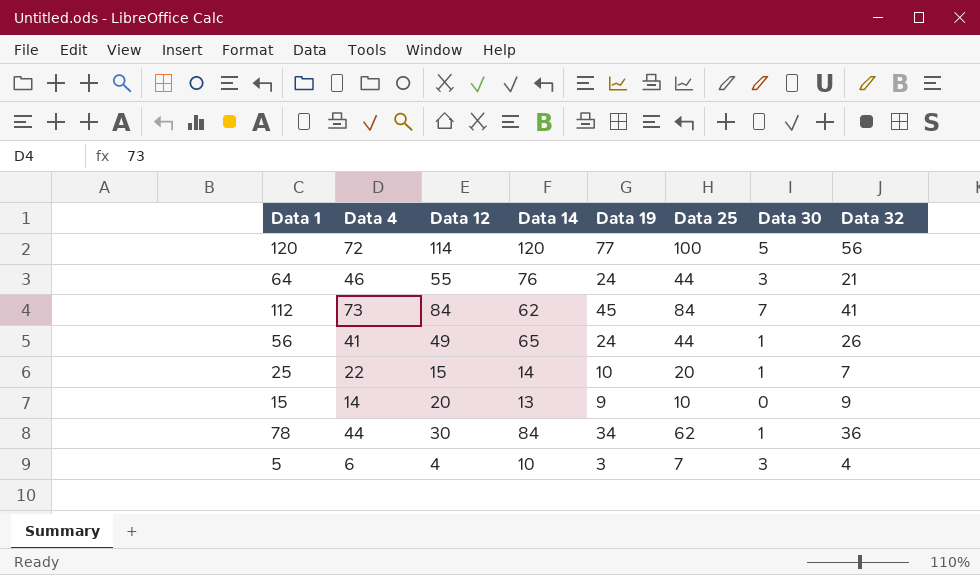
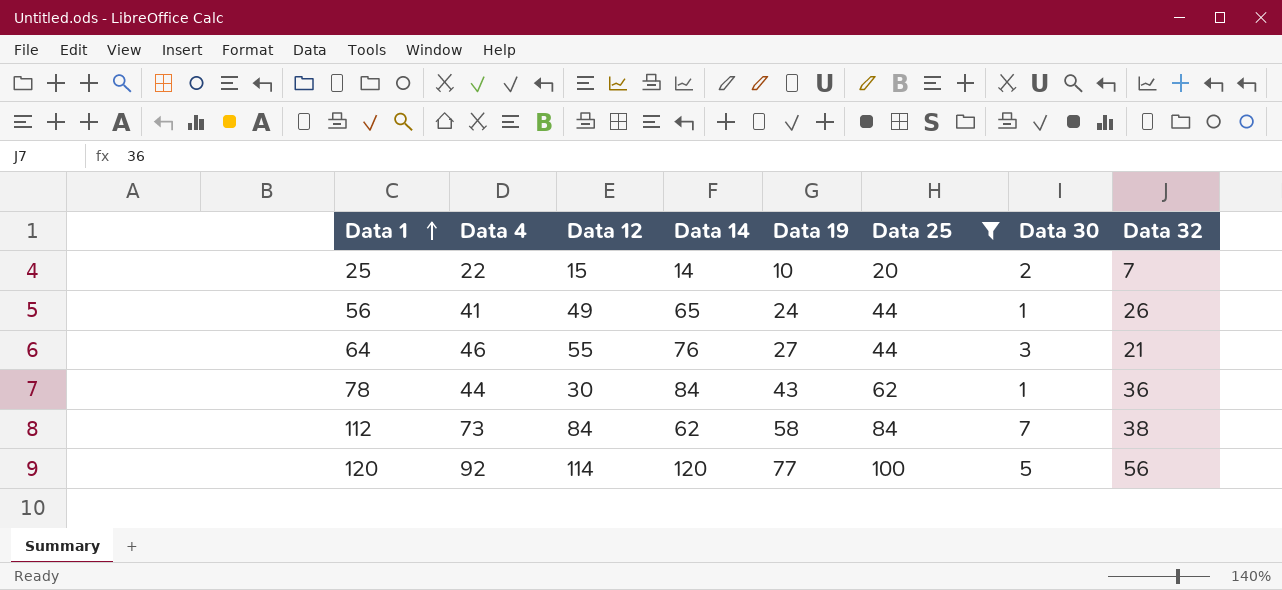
filter: none -> Data 25 >= 20
row order: none -> Data 1 ascending
25 | Data 30: 1 -> 2
64 | Data 19: 24 -> 27
78 | Data 19: 34 -> 43
112 | Data 19: 45 -> 58
112 | Data 32: 41 -> 38
120 | Data 4: 72 -> 92

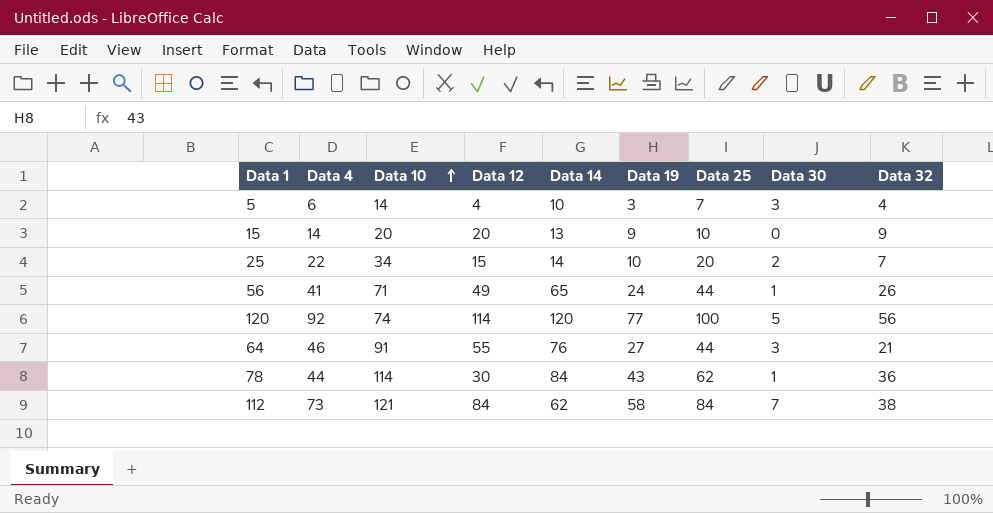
filter: Data 25 >= 20 -> none
row order: Data 1 ascending -> Data 10 ascending
column Data 10 | position: none -> 3

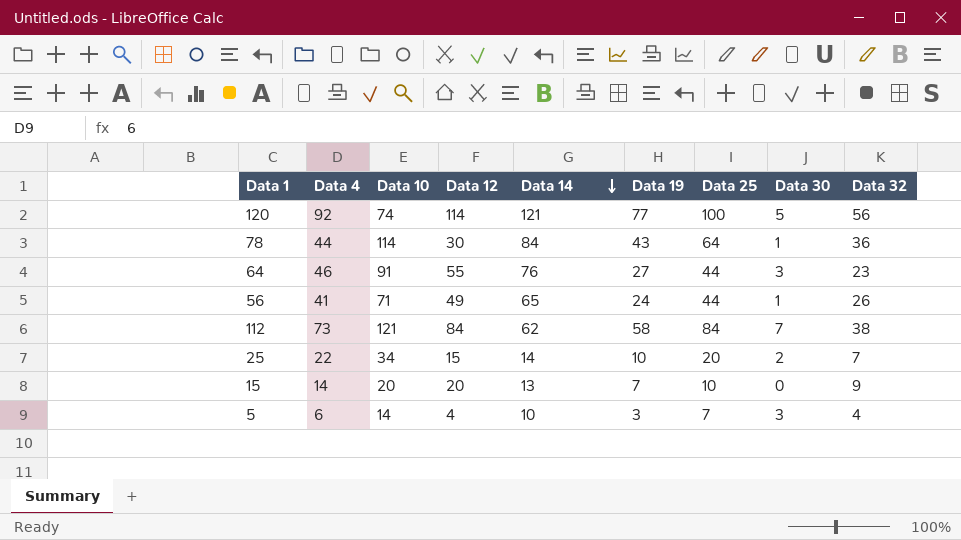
row order: Data 10 ascending -> Data 14 descending
120 | Data 14: 120 -> 121
78 | Data 25: 62 -> 64
64 | Data 32: 21 -> 23
15 | Data 19: 9 -> 7

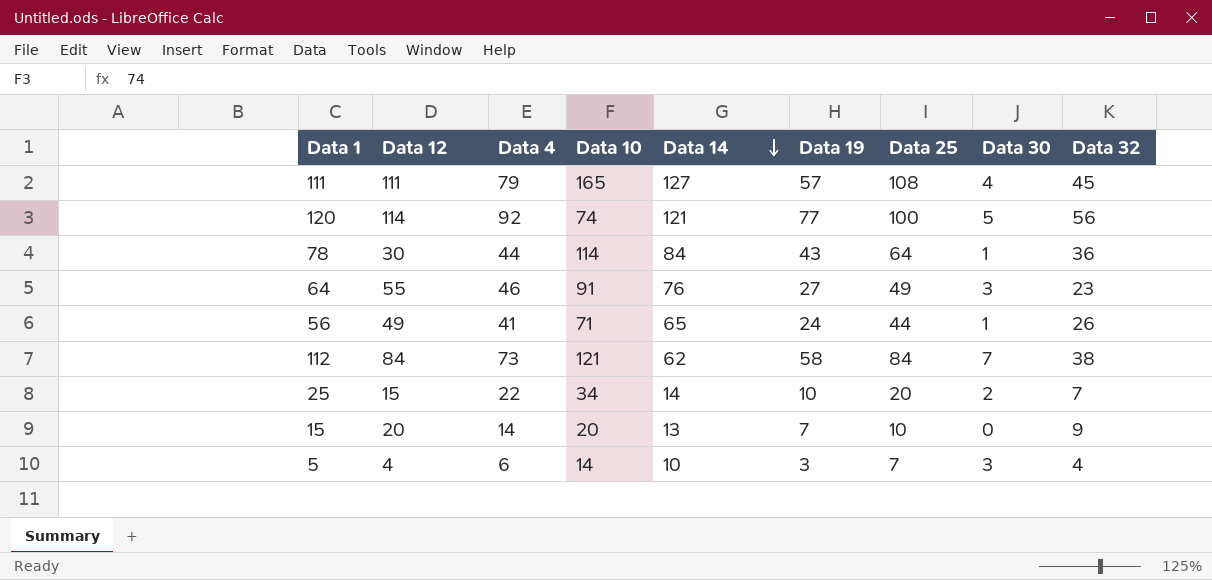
column Data 12 | position: 4 -> 2
row 111: none -> 111 | 79 | 165 | 127 | 57 | 108 | 4 | 45
64 | Data 25: 44 -> 49

